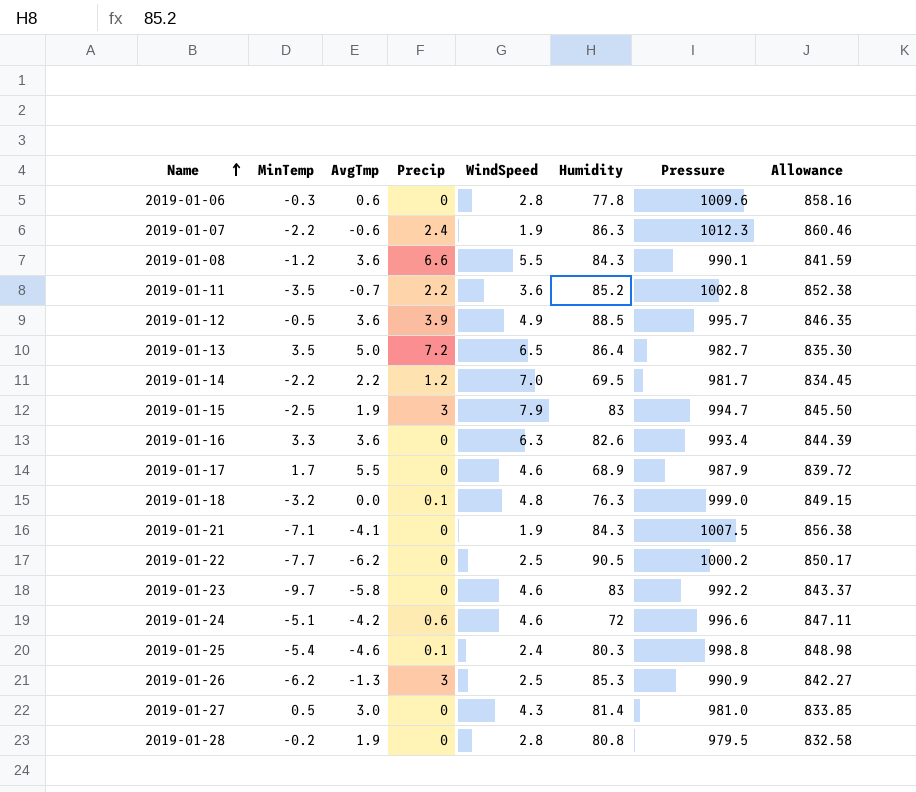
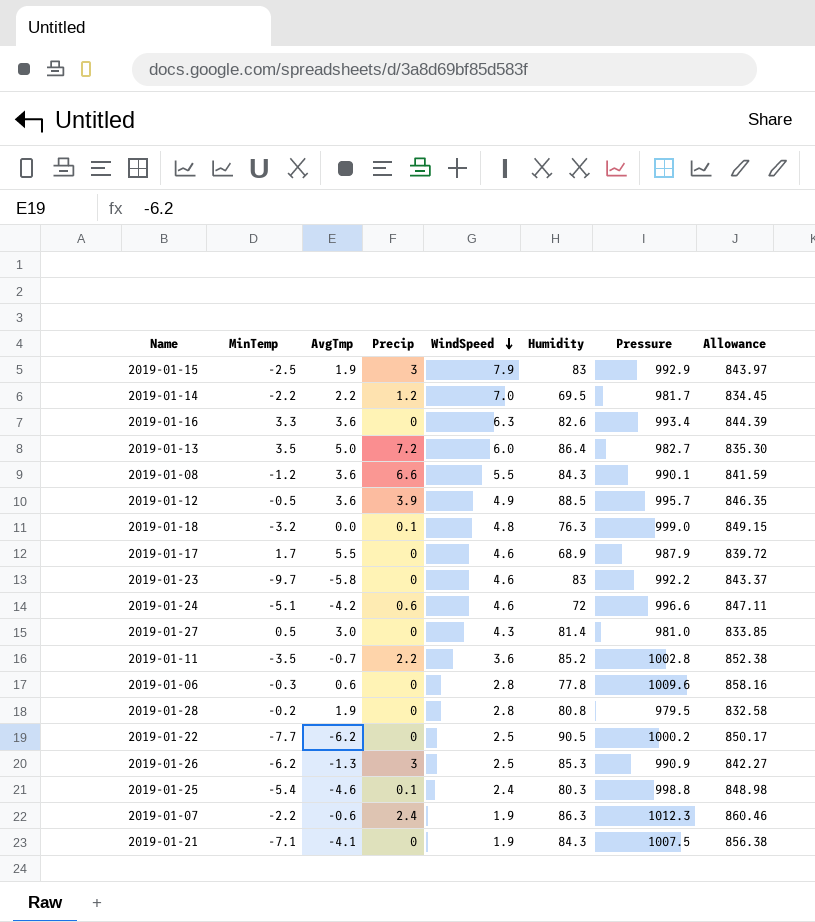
row order: Name ascending -> WindSpeed descending
2019-01-15 | Pressure: 994.7 -> 992.9
2019-01-15 | Allowance: 845.50 -> 843.97
2019-01-13 | WindSpeed: 6.5 -> 6.0

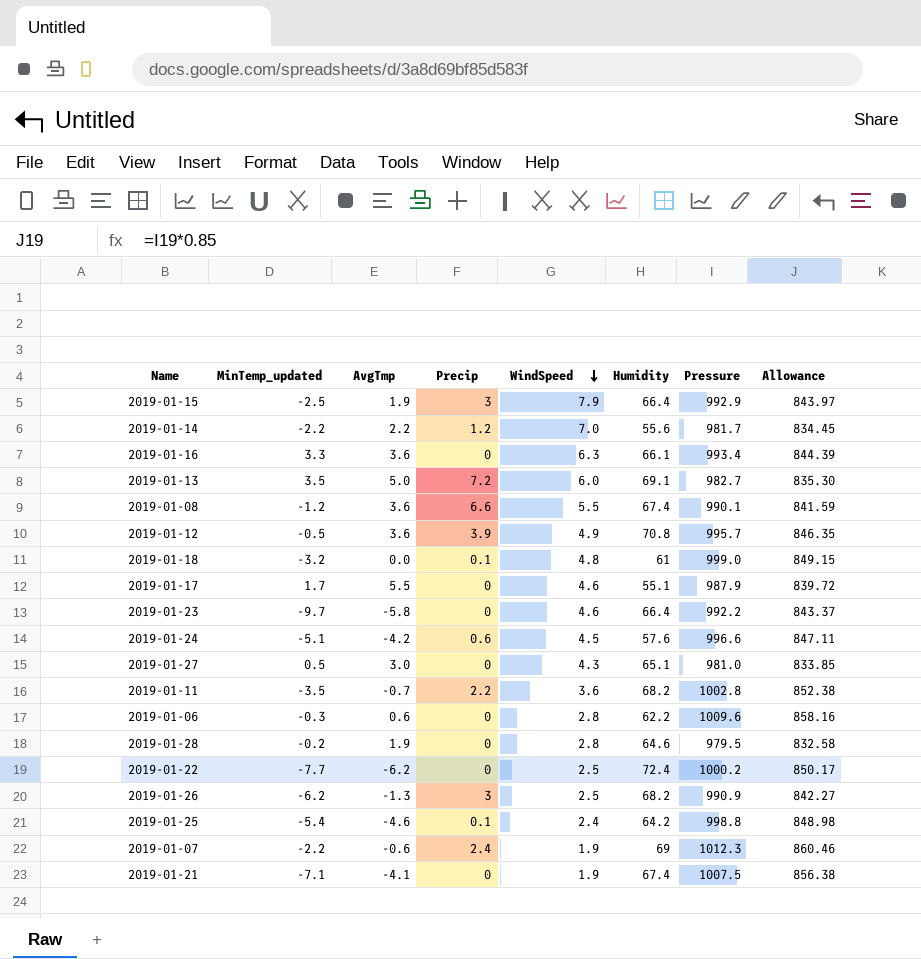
column name: MinTemp -> MinTemp_updated
2019-01-15 | Humidity: 83 -> 66.4
2019-01-14 | Humidity: 69.5 -> 55.6
2019-01-16 | Humidity: 82.6 -> 66.1
2019-01-13 | Humidity: 86.4 -> 69.1
2019-01-08 | Humidity: 84.3 -> 67.4
2019-01-12 | Humidity: 88.5 -> 70.8
2019-01-18 | Humidity: 76.3 -> 61
2019-01-17 | Humidity: 68.9 -> 55.1
2019-01-23 | Humidity: 83 -> 66.4
2019-01-24 | WindSpeed: 4.6 -> 4.5
2019-01-24 | Humidity: 72 -> 57.6
2019-01-27 | Humidity: 81.4 -> 65.1
2019-01-11 | Humidity: 85.2 -> 68.2
2019-01-06 | Humidity: 77.8 -> 62.2
2019-01-28 | Humidity: 80.8 -> 64.6
2019-01-22 | Humidity: 90.5 -> 72.4
2019-01-26 | Humidity: 85.3 -> 68.2
2019-01-25 | Humidity: 80.3 -> 64.2
2019-01-07 | Humidity: 86.3 -> 69
2019-01-21 | Humidity: 84.3 -> 67.4

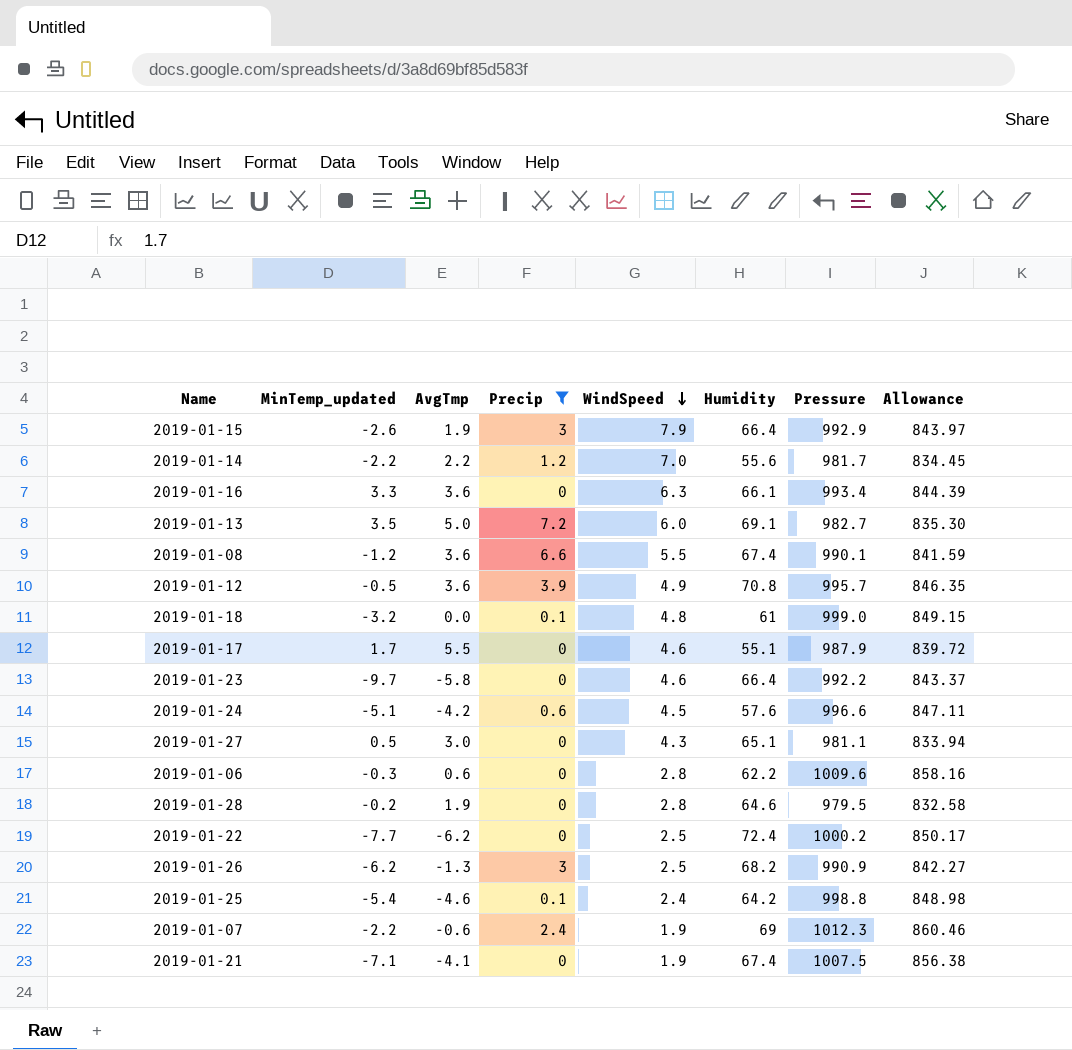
filter: none -> Precip != 2.2
2019-01-15 | MinTemp_updated: -2.5 -> -2.6
2019-01-27 | Pressure: 981.0 -> 981.1
2019-01-27 | Allowance: 833.85 -> 833.94

